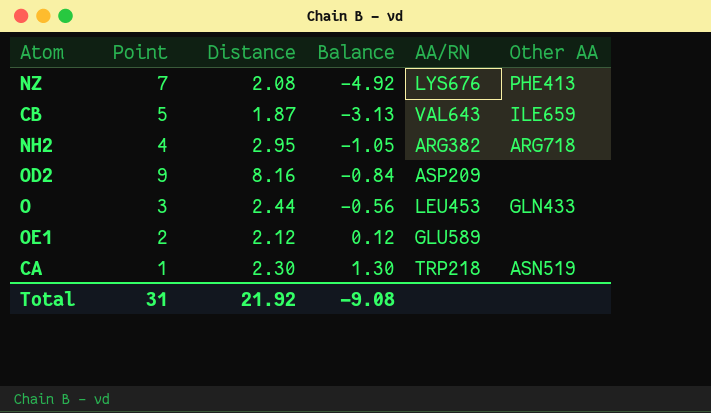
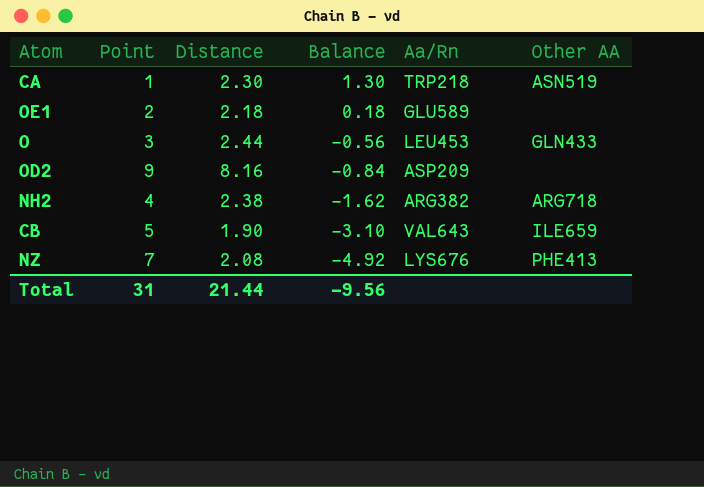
row order: Balance ascending -> Balance descending
column name: AA/RN -> Aa/Rn
OE1 | Distance: 2.12 -> 2.18
OE1 | Balance: 0.12 -> 0.18
NH2 | Distance: 2.95 -> 2.38
NH2 | Balance: -1.05 -> -1.62
CB | Distance: 1.87 -> 1.90
CB | Balance: -3.13 -> -3.10
Total | Distance: 21.92 -> 21.44
Total | Balance: -9.08 -> -9.56

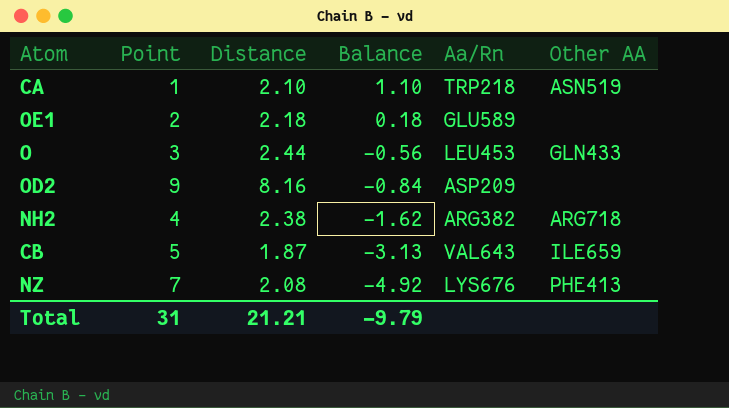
CA | Distance: 2.30 -> 2.10
CA | Balance: 1.30 -> 1.10
CB | Distance: 1.90 -> 1.87
CB | Balance: -3.10 -> -3.13
Total | Distance: 21.44 -> 21.21
Total | Balance: -9.56 -> -9.79

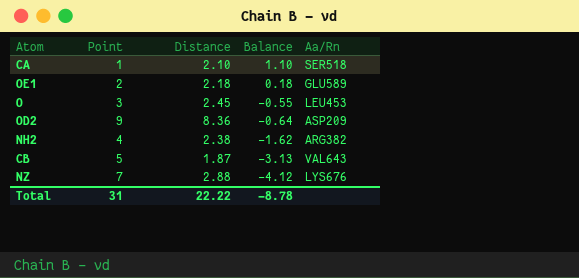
column Other AA | position: 6 -> none
CA | Aa/Rn: TRP218 -> SER518
O | Distance: 2.44 -> 2.45
O | Balance: -0.56 -> -0.55
OD2 | Distance: 8.16 -> 8.36
OD2 | Balance: -0.84 -> -0.64
NZ | Distance: 2.08 -> 2.88
NZ | Balance: -4.92 -> -4.12
Total | Distance: 21.21 -> 22.22
Total | Balance: -9.79 -> -8.78

